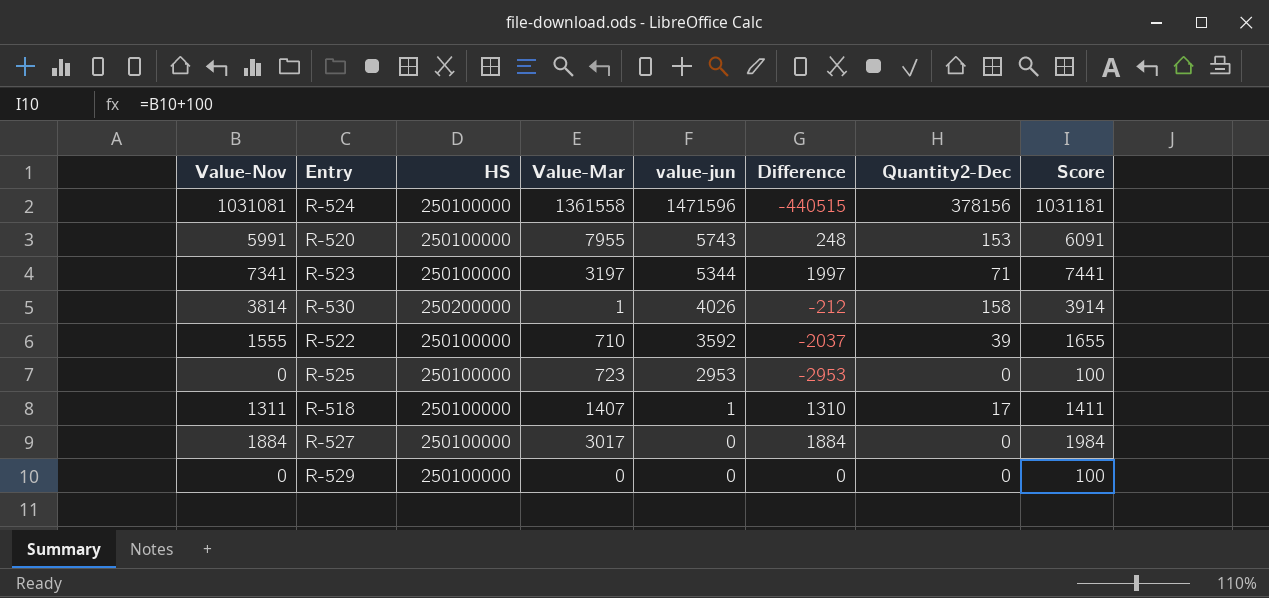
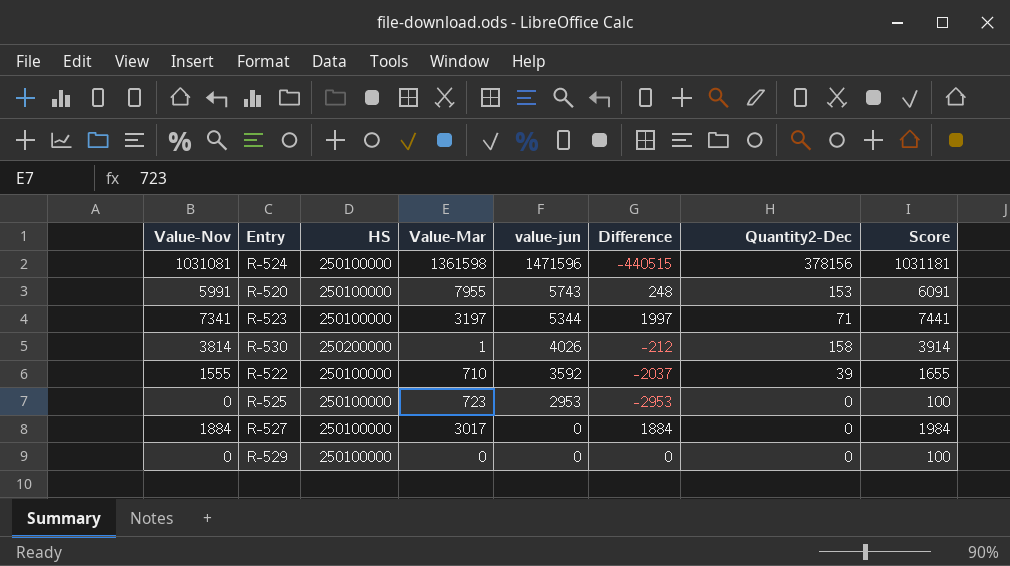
row R-518: 1311 | 250100000 | 1407 | 1 | 1310 | 17 | 1411 -> none
R-524 | Value-Mar: 1361558 -> 1361598

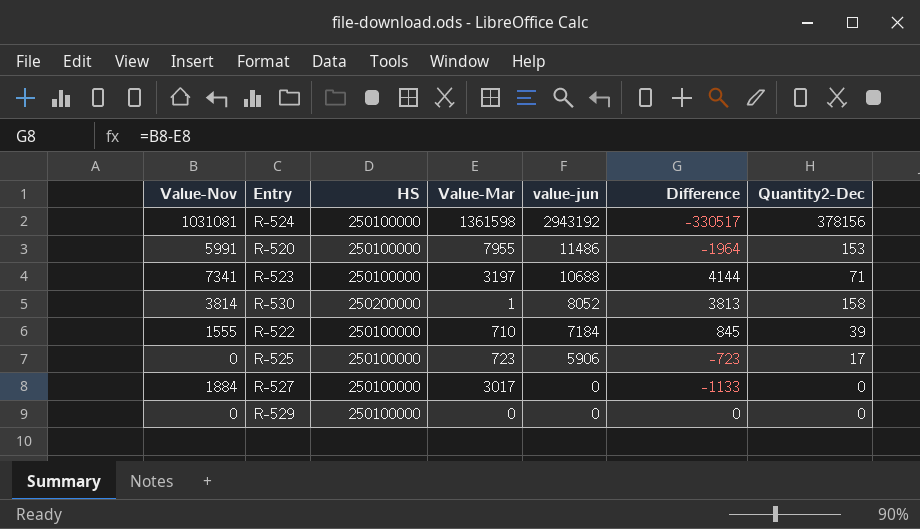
column Score | formula: [Value-Nov] + 100 -> none
column Difference | formula: [Value-Nov] - [value-jun] -> [Value-Nov] - [Value-Mar]
R-524 | value-jun: 1471596 -> 2943192
R-520 | value-jun: 5743 -> 11486
R-523 | value-jun: 5344 -> 10688
R-530 | value-jun: 4026 -> 8052
R-522 | value-jun: 3592 -> 7184
R-525 | value-jun: 2953 -> 5906
R-525 | Quantity2-Dec: 0 -> 17

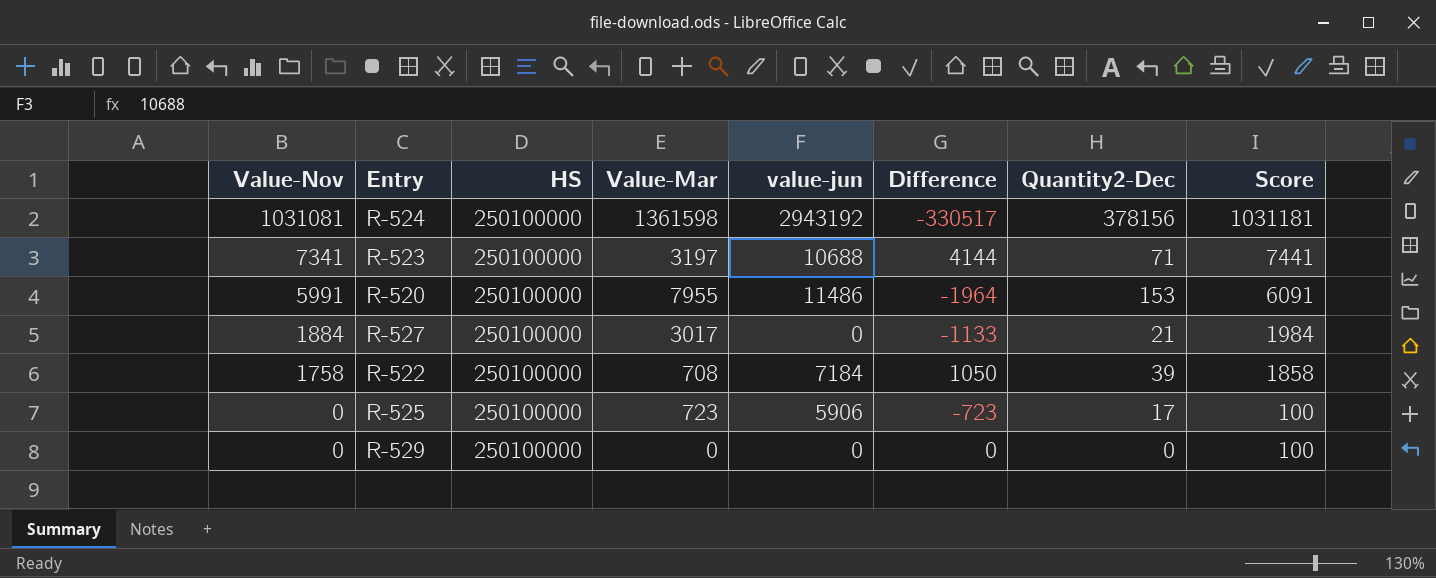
row order: value-jun descending -> Value-Nov descending
column Score | formula: none -> [Value-Nov] + 100
row R-530: 3814 | 250200000 | 1 | 8052 | 3813 | 158 -> none
R-527 | Quantity2-Dec: 0 -> 21
R-522 | Value-Nov: 1555 -> 1758
R-522 | Value-Mar: 710 -> 708
R-522 | Difference: 845 -> 1050

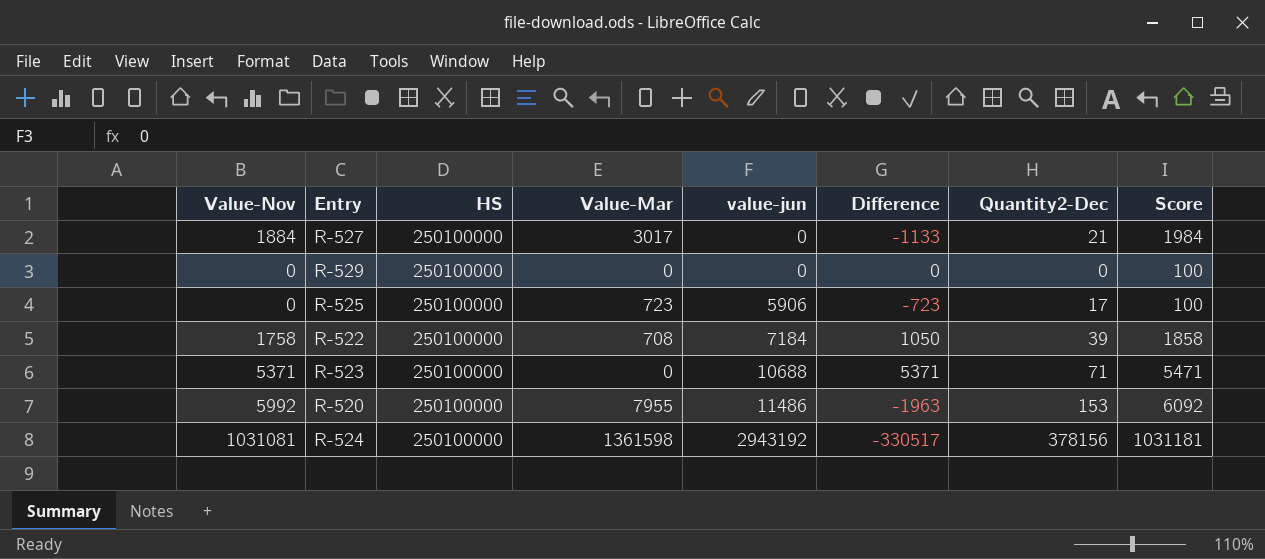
row order: Value-Nov descending -> value-jun ascending
R-523 | Value-Nov: 7341 -> 5371
R-523 | Value-Mar: 3197 -> 0
R-523 | Difference: 4144 -> 5371
R-523 | Score: 7441 -> 5471
R-520 | Value-Nov: 5991 -> 5992
R-520 | Difference: -1964 -> -1963
R-520 | Score: 6091 -> 6092

